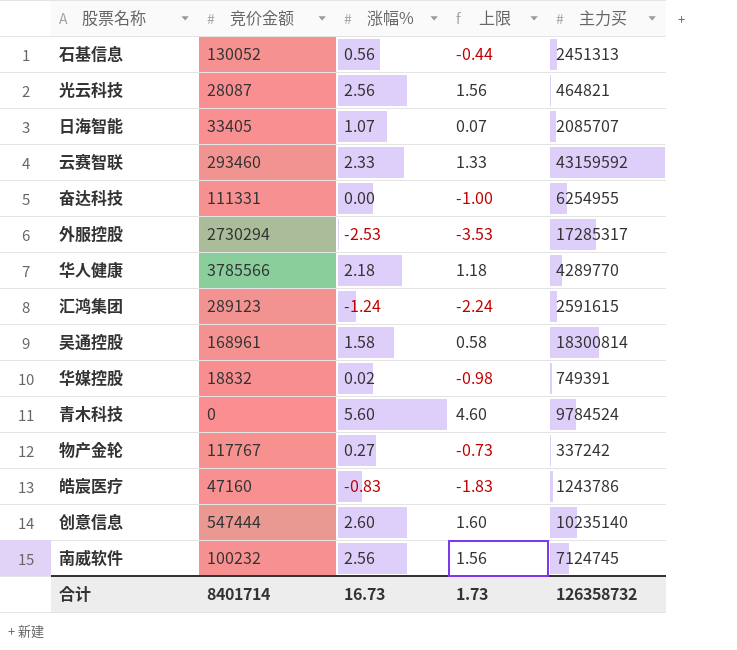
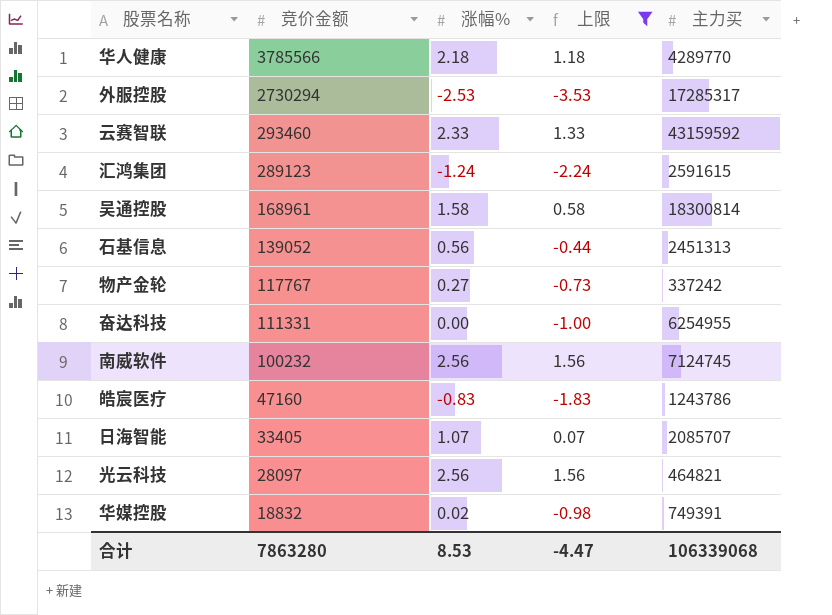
filter: none -> 上限 <= 1.56
row order: none -> 竞价金额 descending
石基信息 | 竞价金额: 130052 -> 139052
光云科技 | 竞价金额: 28087 -> 28097
合计 | 竞价金额: 8401714 -> 7863280
合计 | 涨幅%: 16.73 -> 8.53
合计 | 上限: 1.73 -> -4.47
合计 | 主力买: 126358732 -> 106339068

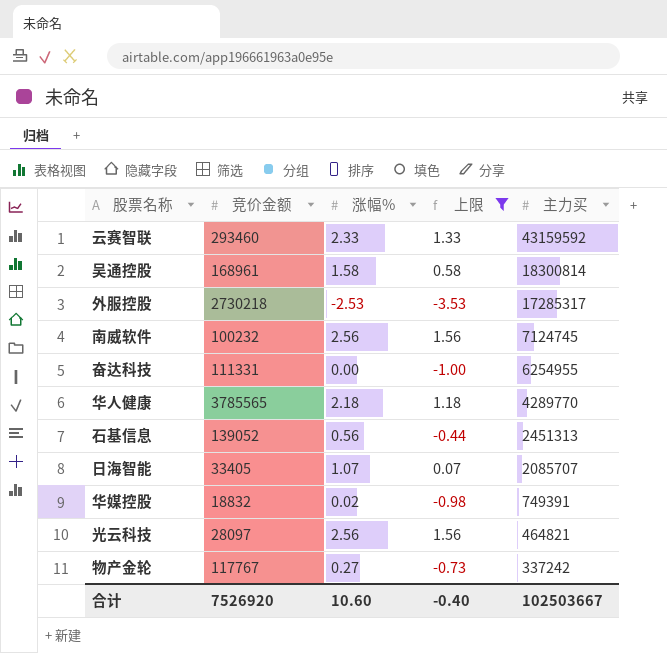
row order: 竞价金额 descending -> 主力买 descending
row 汇鸿集团: 289123 | -1.24 | -2.24 | 2591615 -> none
row 皓宸医疗: 47160 | -0.83 | -1.83 | 1243786 -> none
外服控股 | 竞价金额: 2730294 -> 2730218
华人健康 | 竞价金额: 3785566 -> 3785565
合计 | 竞价金额: 7863280 -> 7526920
合计 | 涨幅%: 8.53 -> 10.60
合计 | 上限: -4.47 -> -0.40
合计 | 主力买: 106339068 -> 102503667

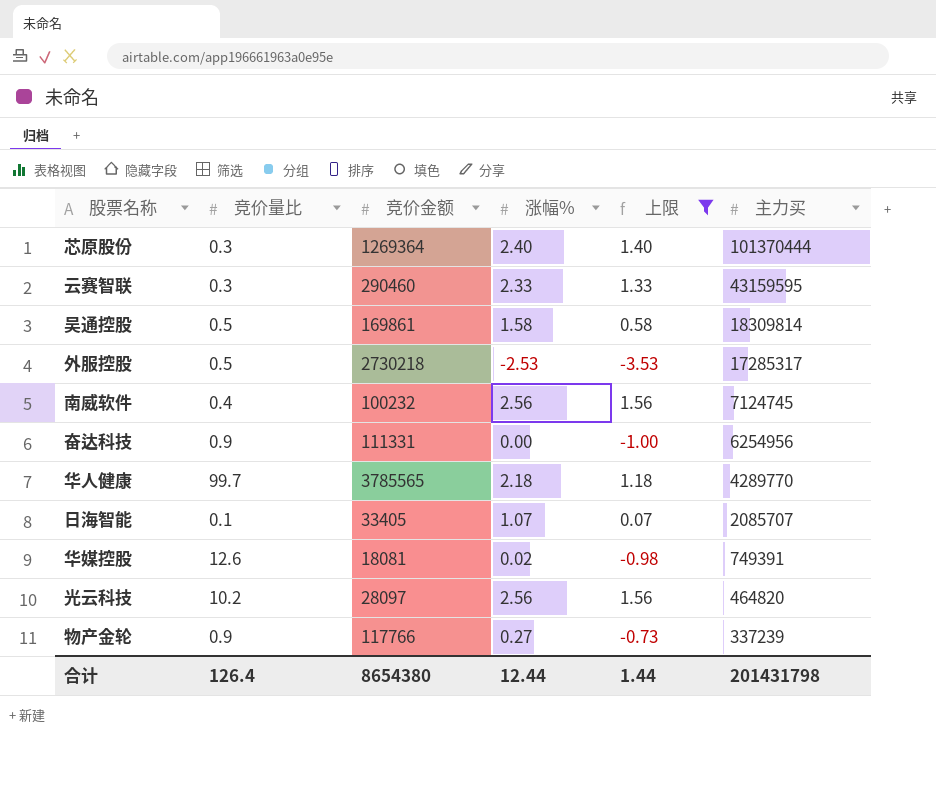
column 竞价量比 | position: none -> 2
row 石基信息: 139052 | 0.56 | -0.44 | 2451313 -> none
row 芯原股份: none -> 0.3 | 1269364 | 2.40 | 1.40 | 101370444
云赛智联 | 竞价金额: 293460 -> 290460
云赛智联 | 主力买: 43159592 -> 43159595
吴通控股 | 竞价金额: 168961 -> 169861
吴通控股 | 主力买: 18300814 -> 18309814
奋达科技 | 主力买: 6254955 -> 6254956
华媒控股 | 竞价金额: 18832 -> 18081
光云科技 | 主力买: 464821 -> 464820
物产金轮 | 竞价金额: 117767 -> 117766
物产金轮 | 主力买: 337242 -> 337239
合计 | 竞价金额: 7526920 -> 8654380
合计 | 涨幅%: 10.60 -> 12.44
合计 | 上限: -0.40 -> 1.44
合计 | 主力买: 102503667 -> 201431798

